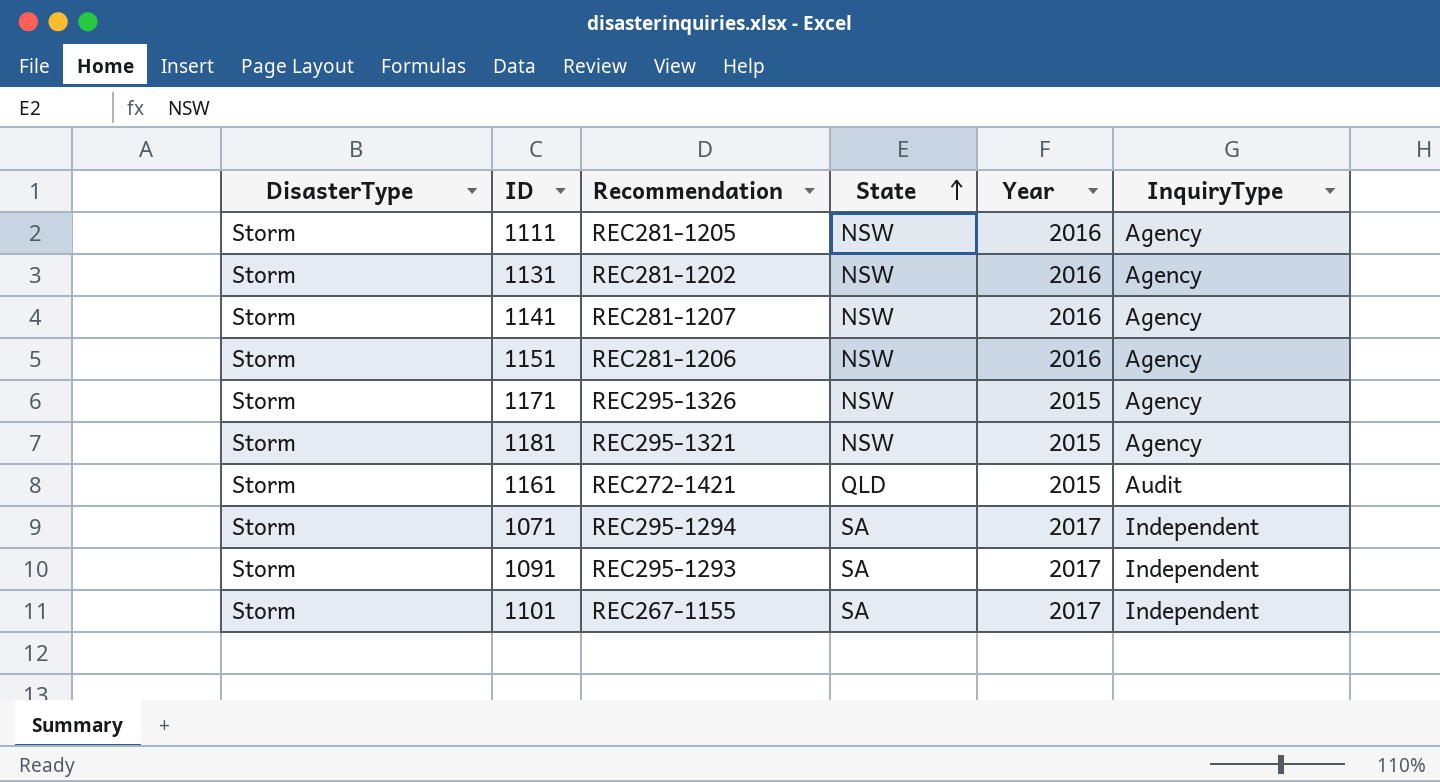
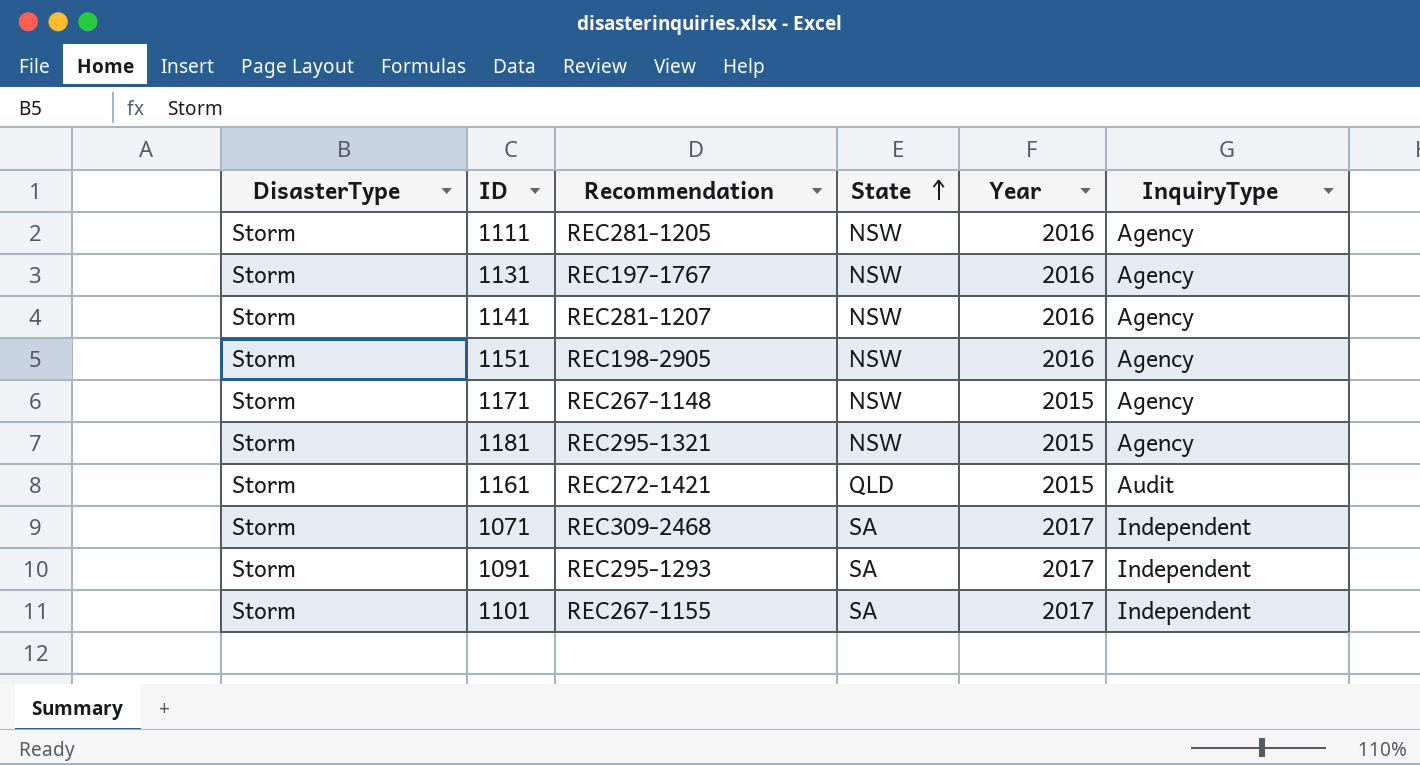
1131 | Recommendation: REC281-1202 -> REC197-1767
1151 | Recommendation: REC281-1206 -> REC198-2905
1171 | Recommendation: REC295-1326 -> REC267-1148
1071 | Recommendation: REC295-1294 -> REC309-2468

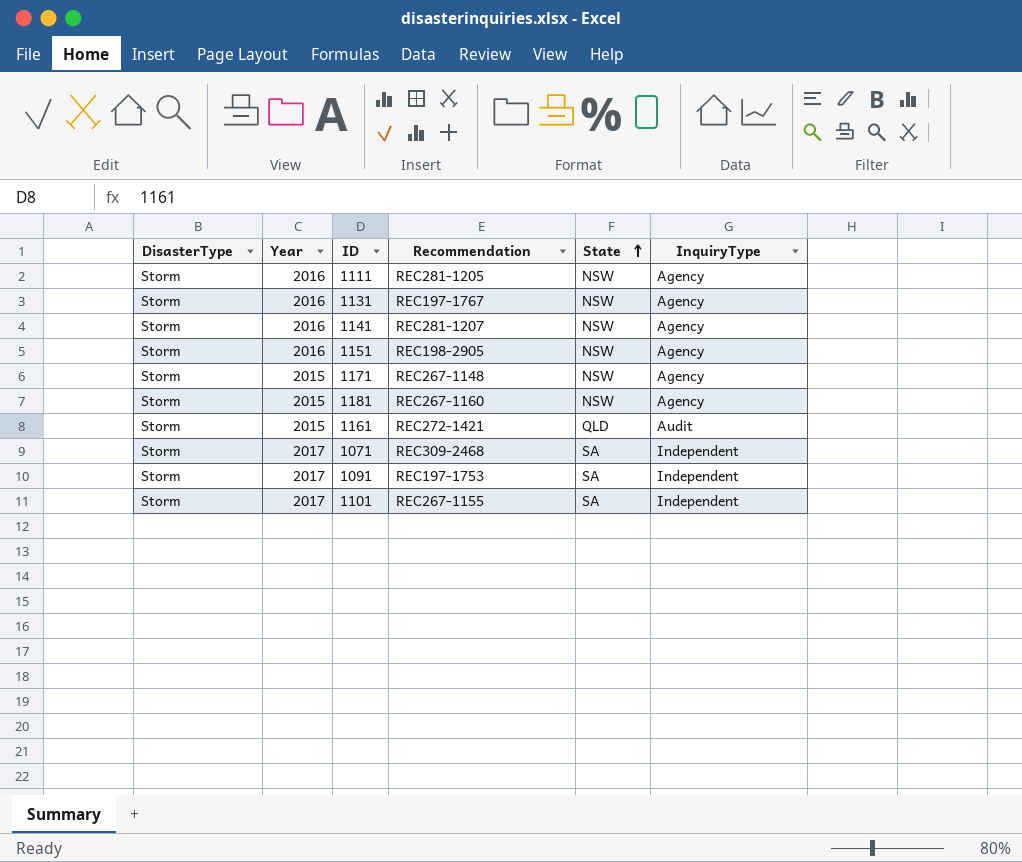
column Year | position: 5 -> 2
1181 | Recommendation: REC295-1321 -> REC267-1160
1091 | Recommendation: REC295-1293 -> REC197-1753

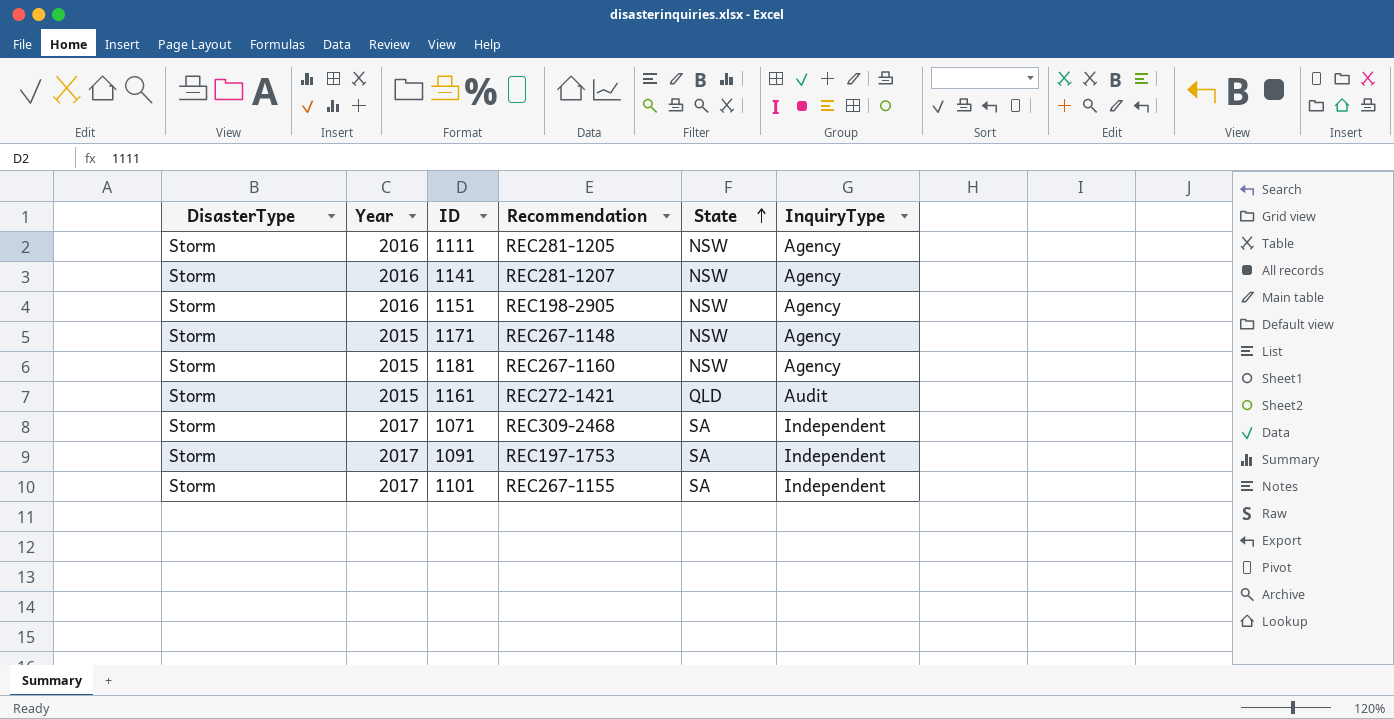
row 1131: Storm | 2016 | REC197-1767 | NSW | Agency -> none

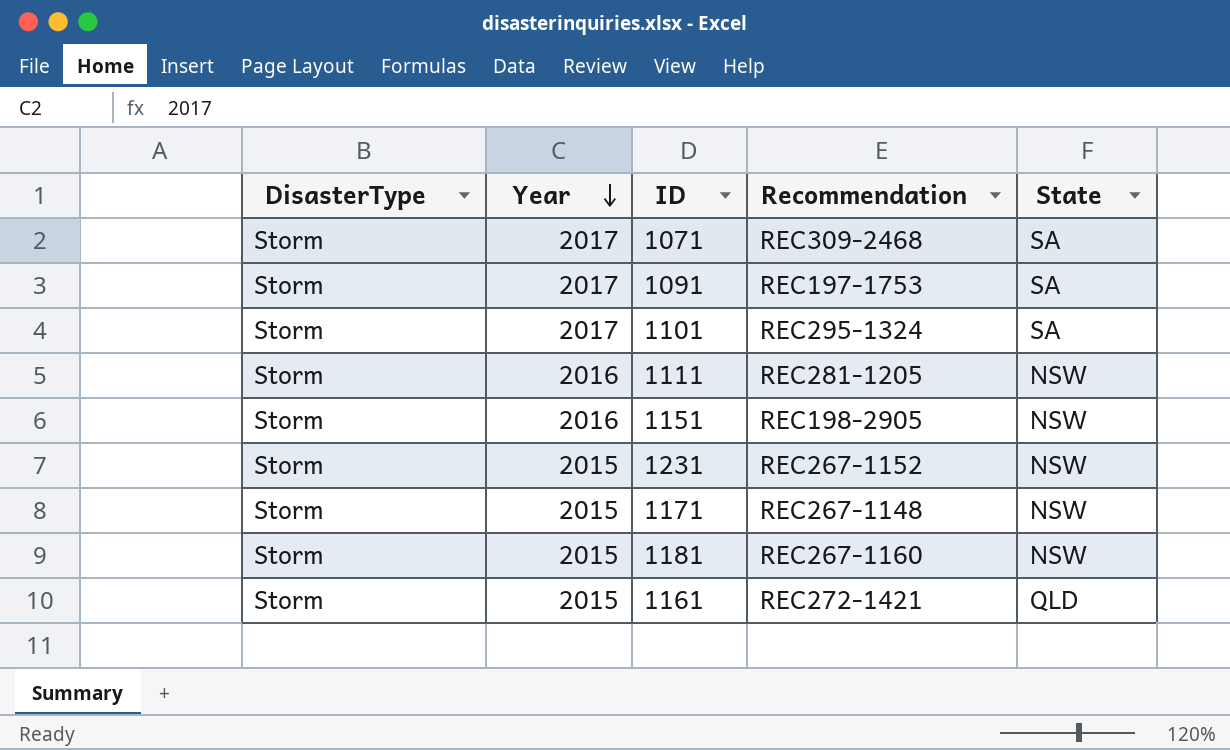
row order: State ascending -> Year descending
column InquiryType | position: 6 -> none
row 1141: Storm | 2016 | REC281-1207 | NSW | Agency -> none
1101 | Recommendation: REC267-1155 -> REC295-1324
row 1231: none -> Storm | 2015 | REC267-1152 | NSW

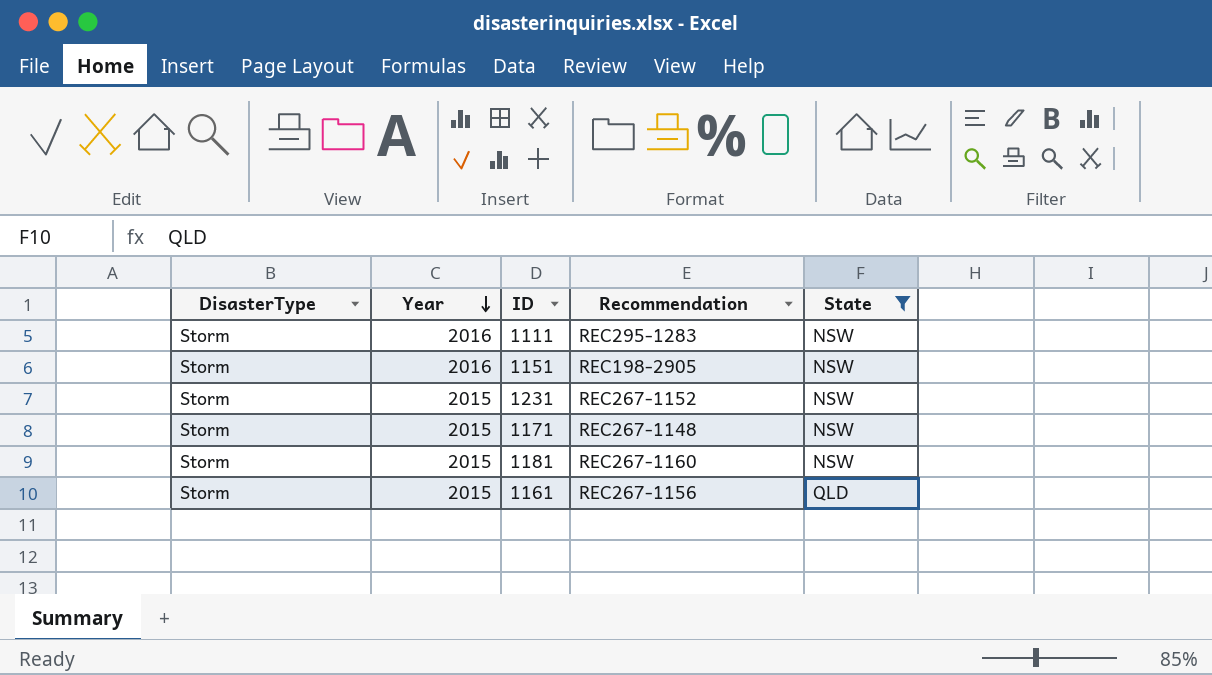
filter: none -> State != SA
1111 | Recommendation: REC281-1205 -> REC295-1283
1161 | Recommendation: REC272-1421 -> REC267-1156

